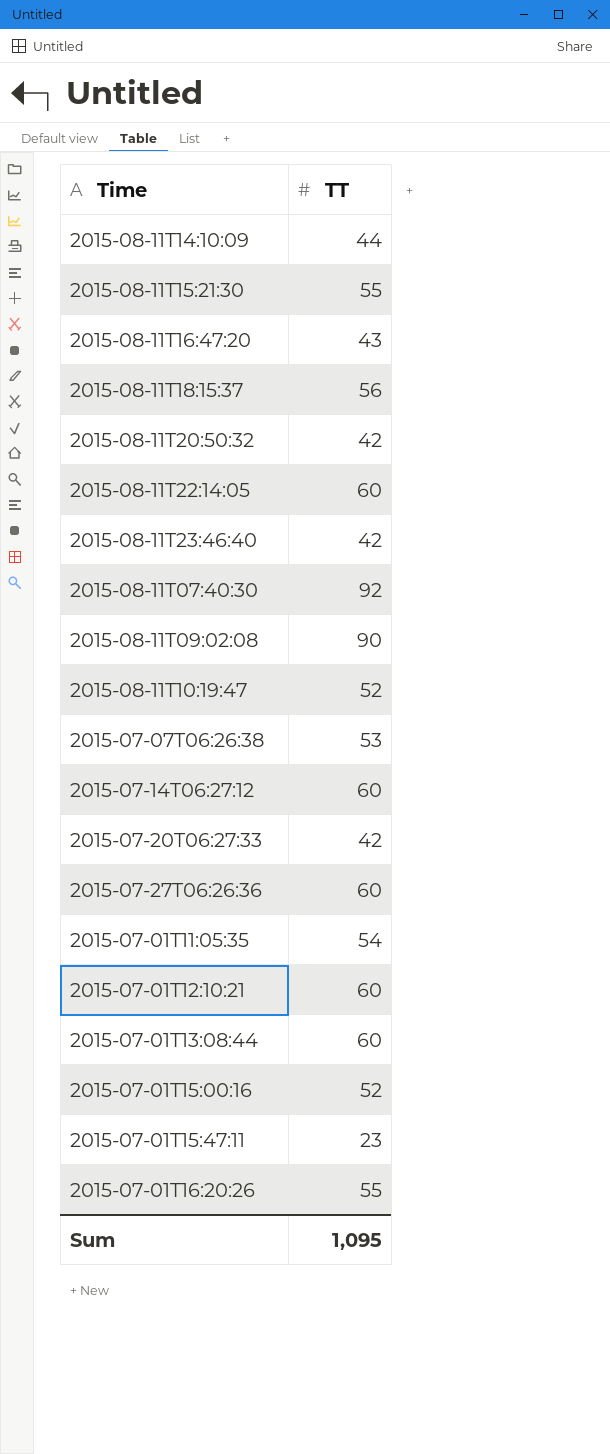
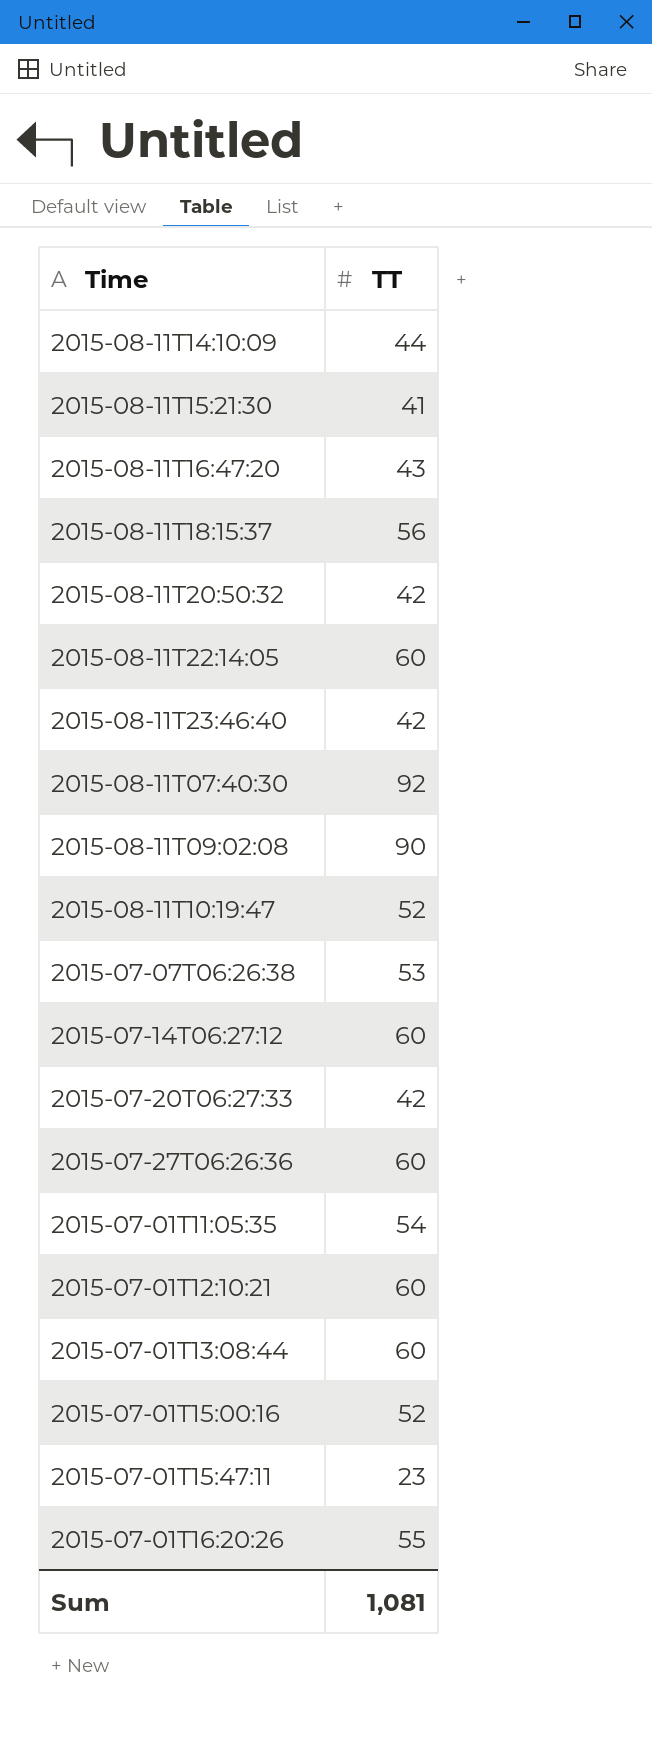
2015-08-11T15:21:30 | TT: 55 -> 41
Sum | TT: 1,095 -> 1,081

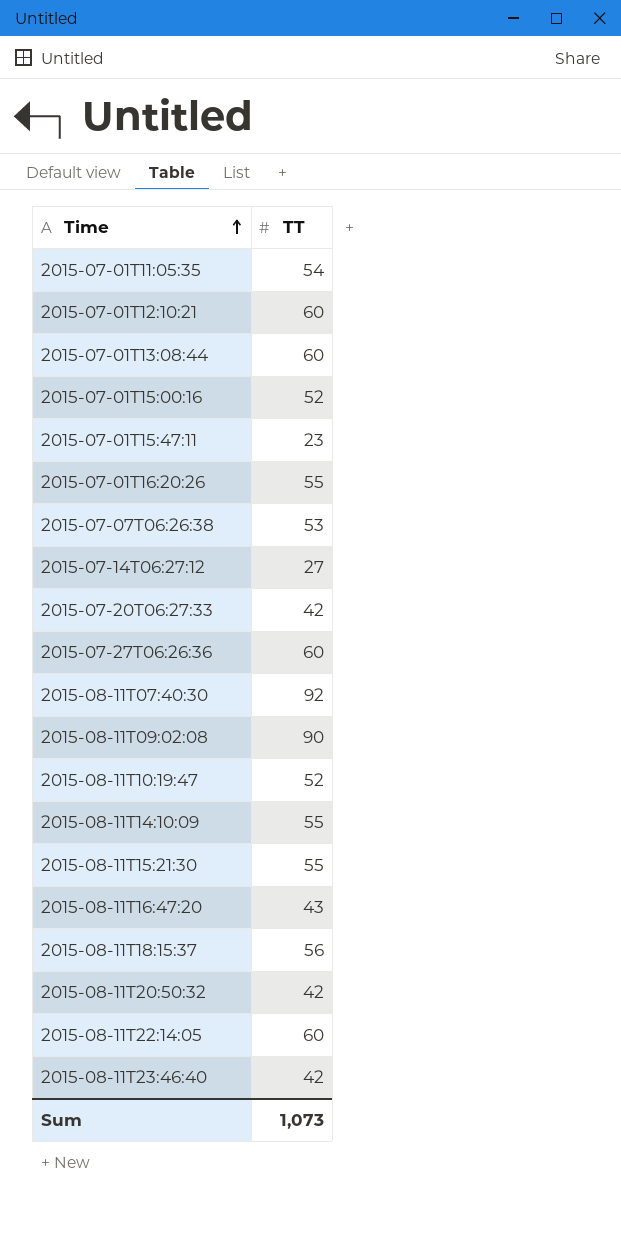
row order: none -> Time ascending
2015-07-14T06:27:12 | TT: 60 -> 27
2015-08-11T14:10:09 | TT: 44 -> 55
2015-08-11T15:21:30 | TT: 41 -> 55
Sum | TT: 1,081 -> 1,073

